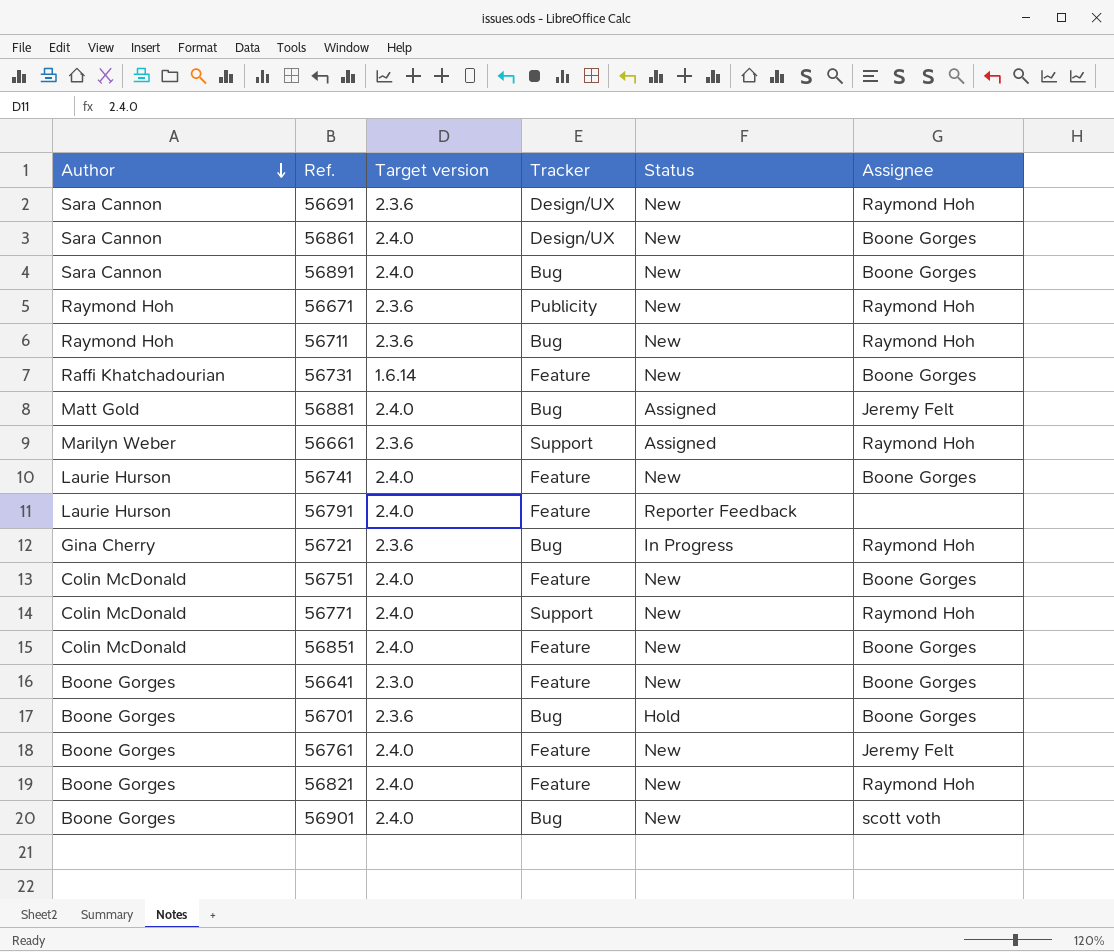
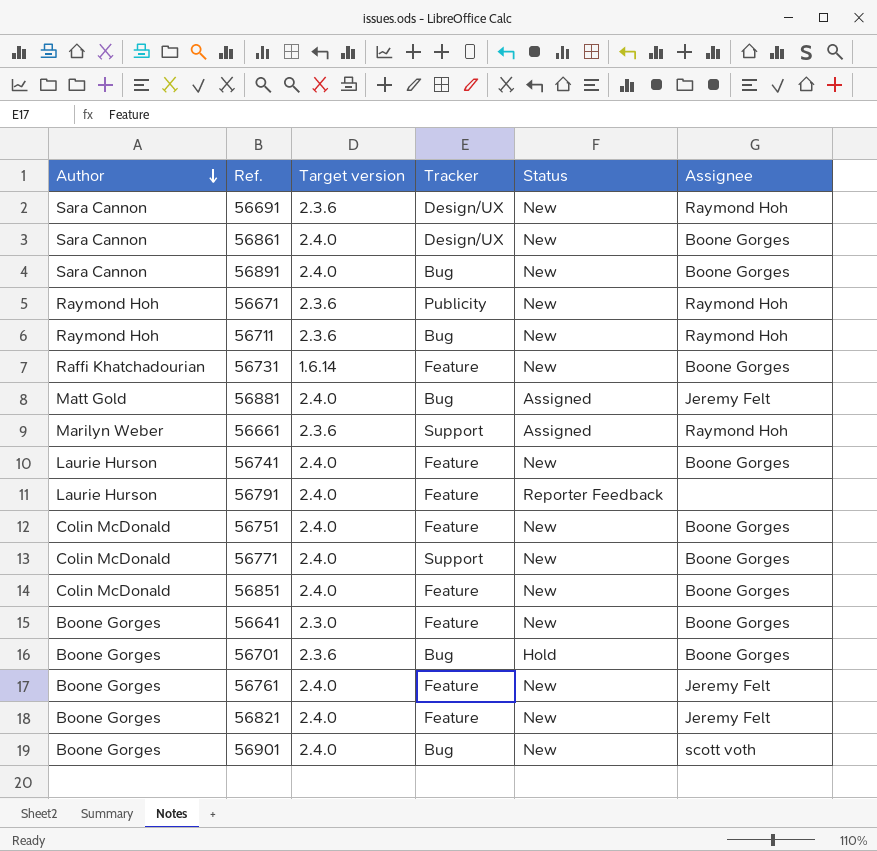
row 56721: Gina Cherry | 2.3.6 | Bug | In Progress | Raymond Hoh -> none
56771 | Assignee: Raymond Hoh -> Boone Gorges
56821 | Assignee: Raymond Hoh -> Jeremy Felt

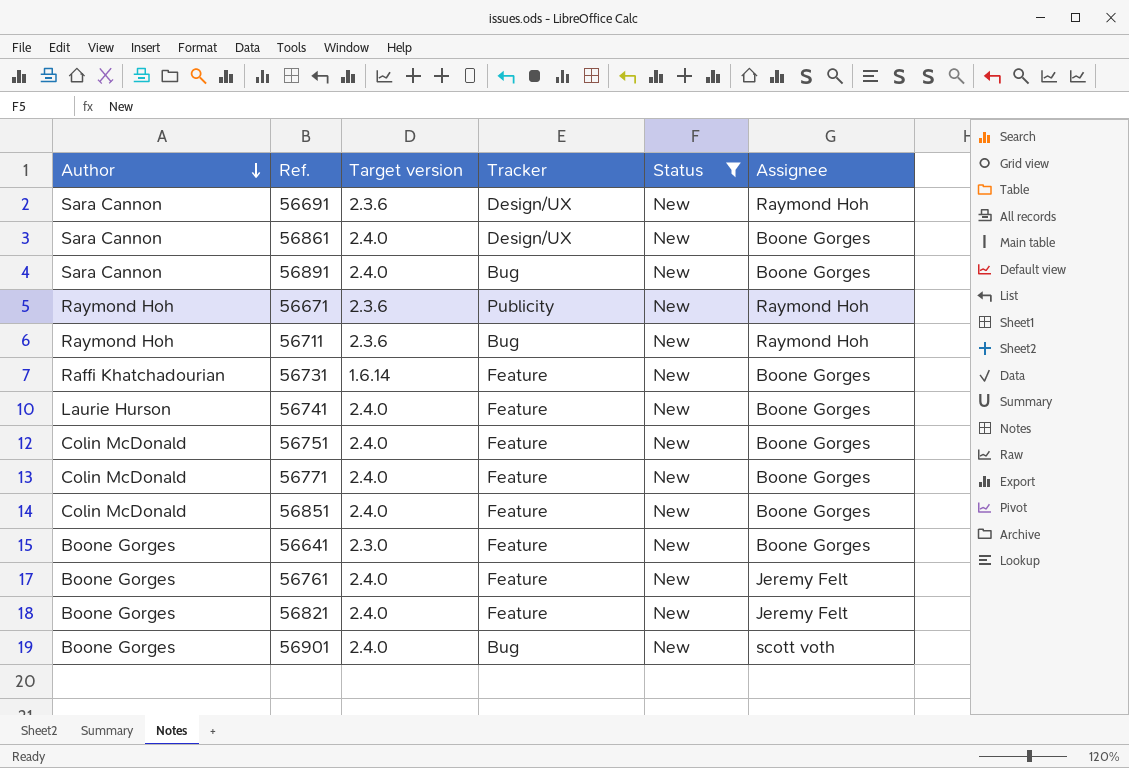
filter: none -> Status = New
56771 | Tracker: Support -> Feature

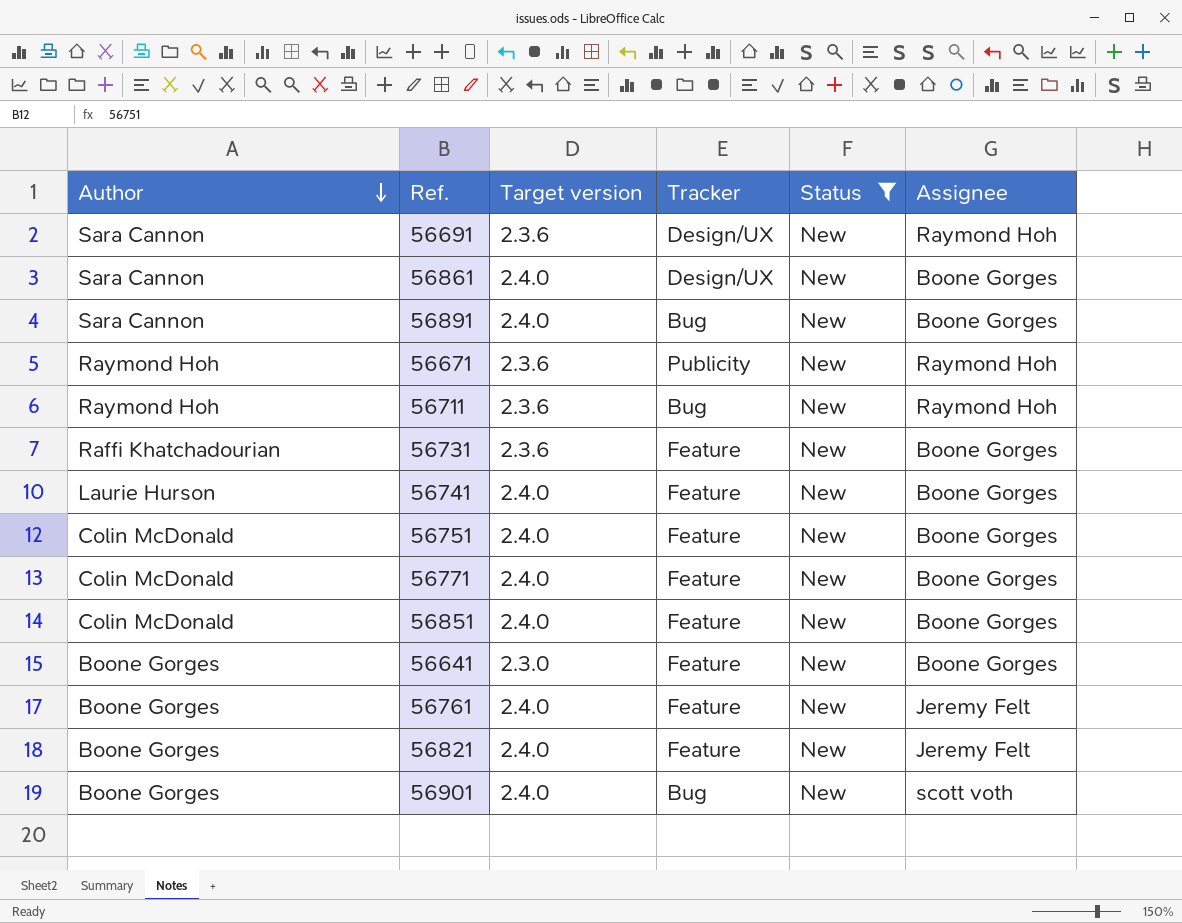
56731 | Target version: 1.6.14 -> 2.3.6

